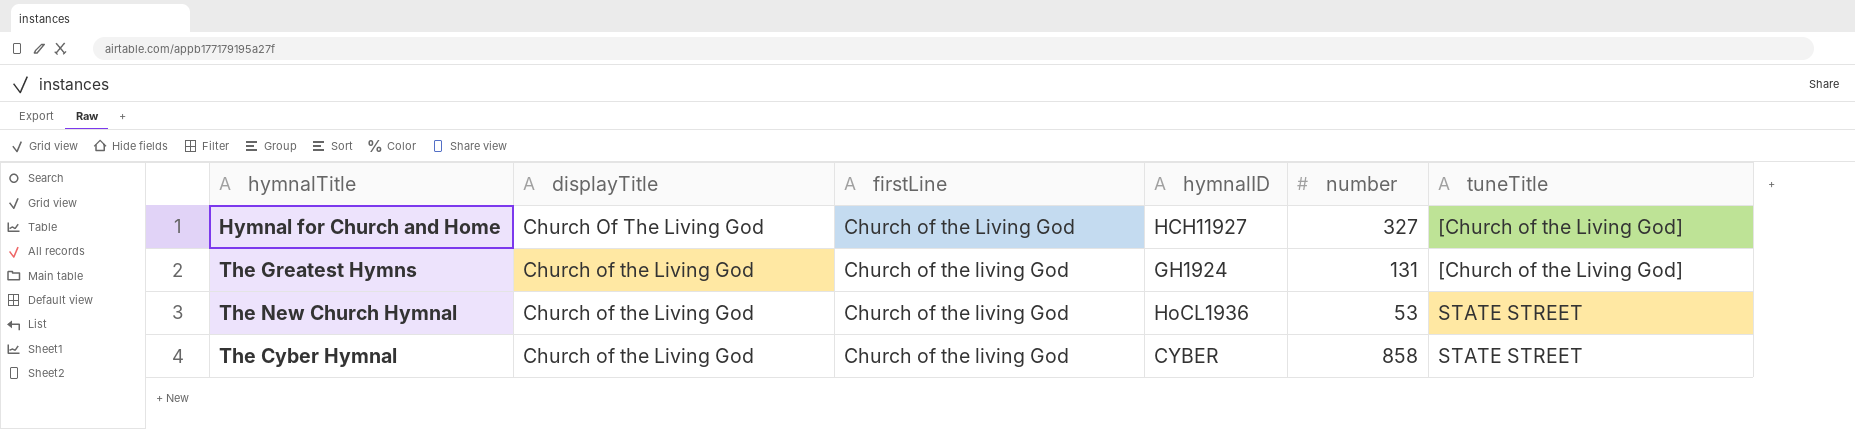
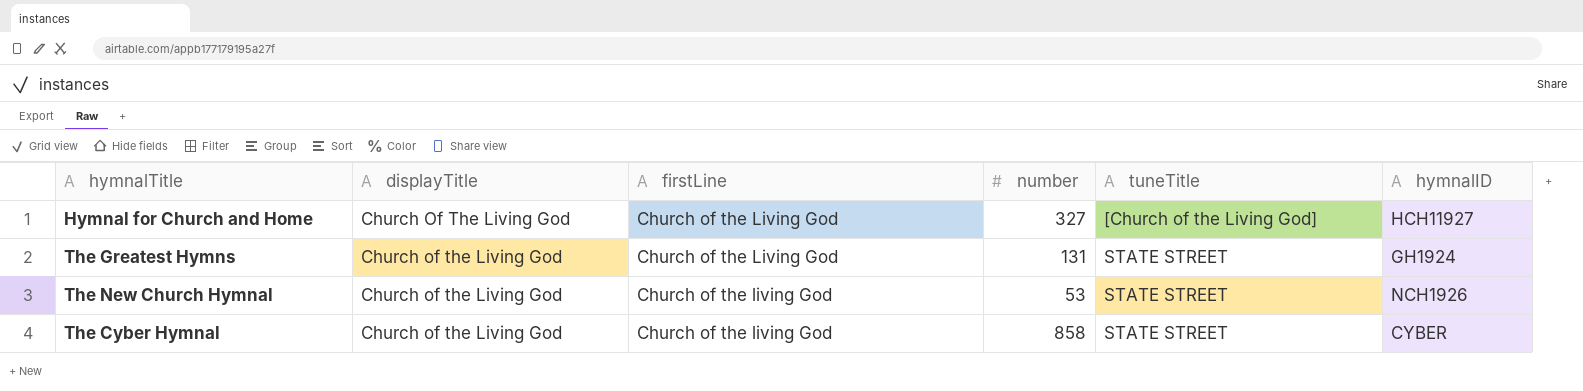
column hymnalID | position: 4 -> 6
The Greatest Hymns | firstLine: Church of the living God -> Church of the Living God
The Greatest Hymns | tuneTitle: [Church of the Living God] -> STATE STREET
The New Church Hymnal | hymnalID: HoCL1936 -> NCH1926

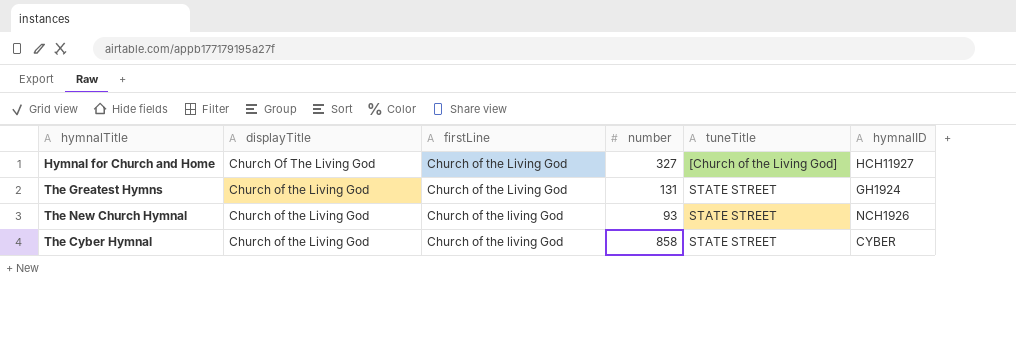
The New Church Hymnal | number: 53 -> 93

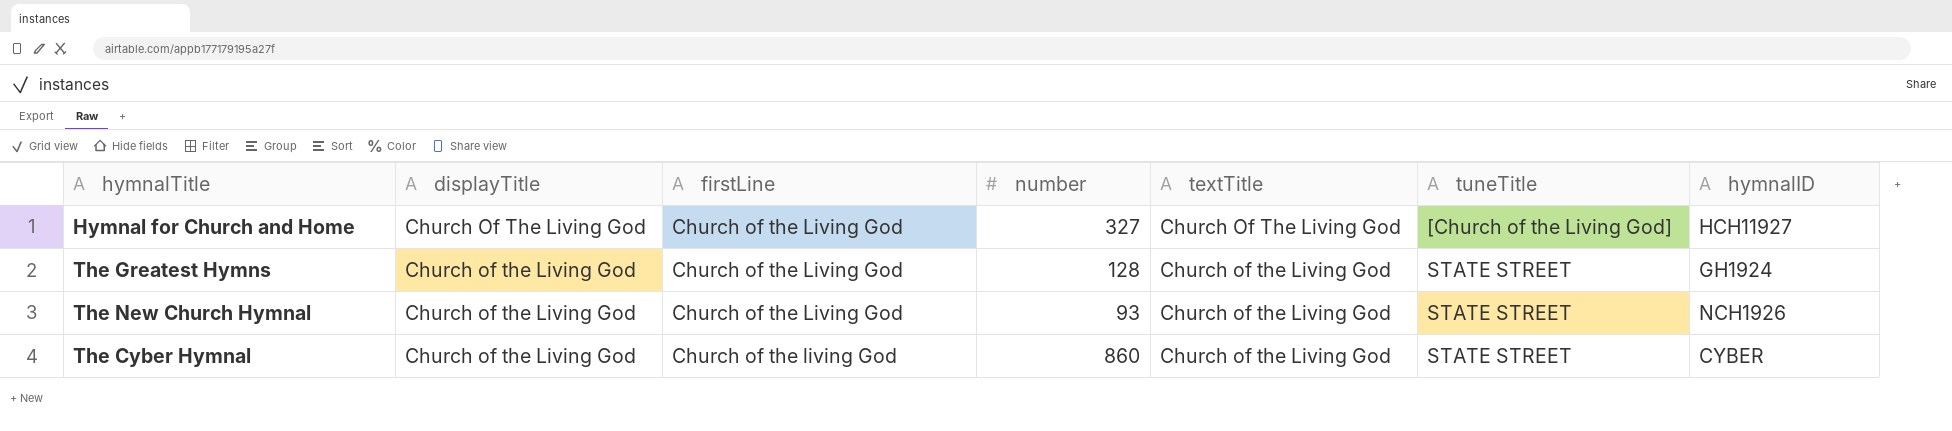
column textTitle | position: none -> 5
The Greatest Hymns | number: 131 -> 128
The New Church Hymnal | firstLine: Church of the living God -> Church of the Living God
The Cyber Hymnal | number: 858 -> 860

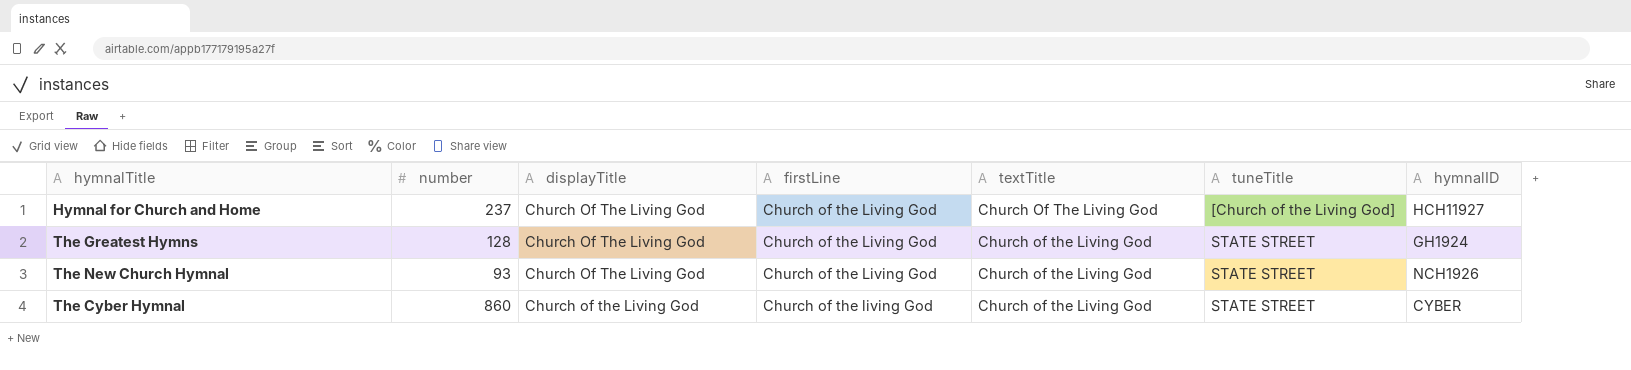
column number | position: 4 -> 2
Hymnal for Church and Home | number: 327 -> 237
The Greatest Hymns | displayTitle: Church of the Living God -> Church Of The Living God
The New Church Hymnal | displayTitle: Church of the Living God -> Church Of The Living God

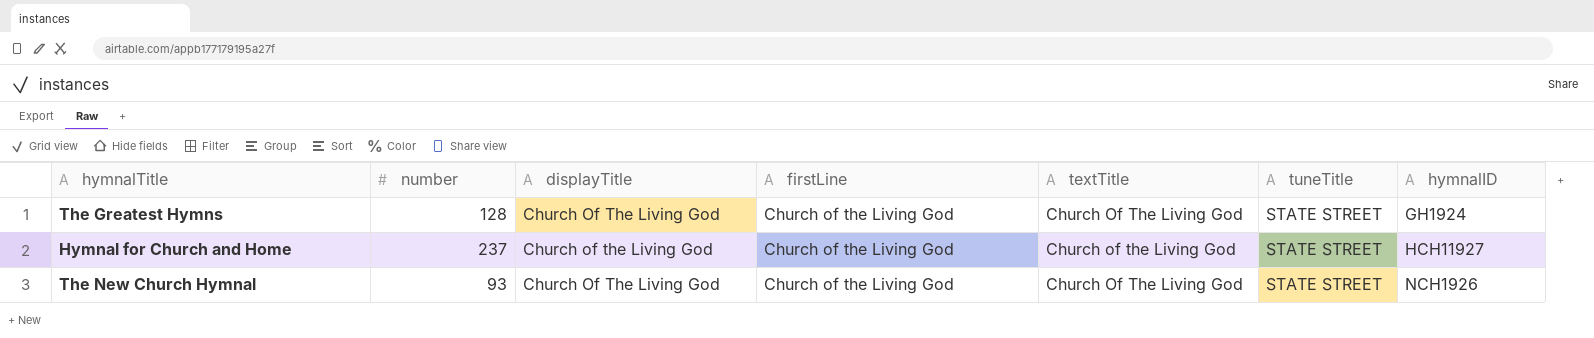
row order: tuneTitle ascending -> hymnalID ascending
row The Cyber Hymnal: 860 | Church of the Living God | Church of the living God | Church of the Living God | STATE STREET | CYBER -> none
The Greatest Hymns | textTitle: Church of the Living God -> Church Of The Living God
Hymnal for Church and Home | displayTitle: Church Of The Living God -> Church of the Living God
Hymnal for Church and Home | textTitle: Church Of The Living God -> Church of the Living God
Hymnal for Church and Home | tuneTitle: [Church of the Living God] -> STATE STREET
The New Church Hymnal | textTitle: Church of the Living God -> Church Of The Living God

